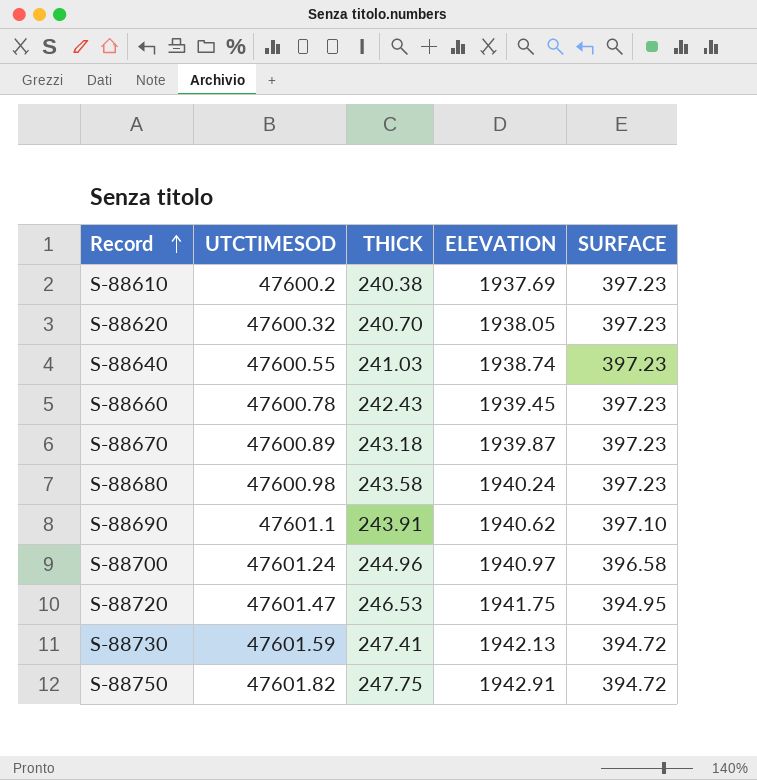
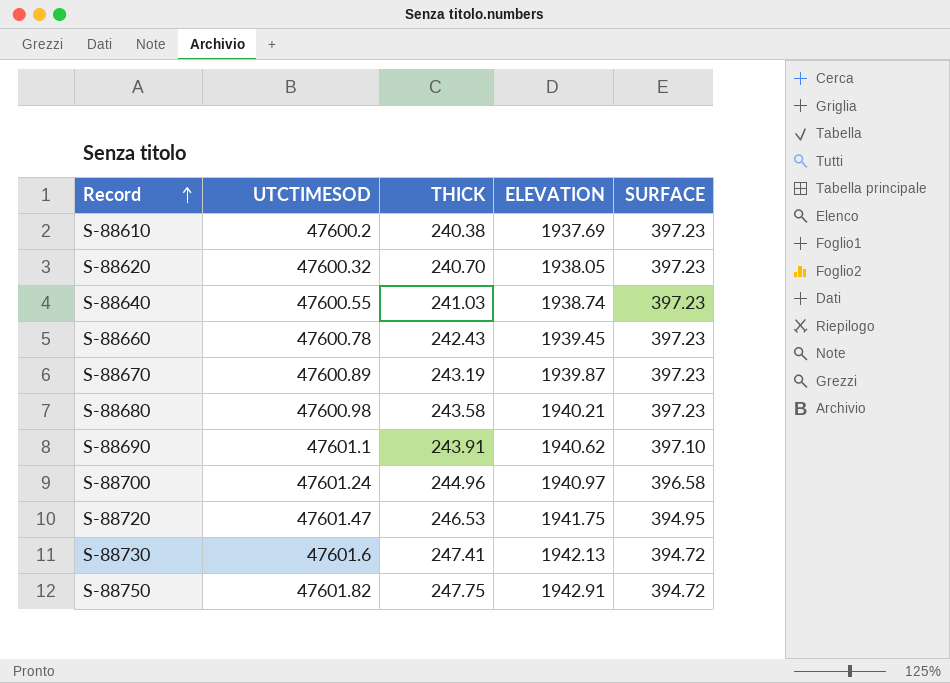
S-88670 | THICK: 243.18 -> 243.19
S-88680 | ELEVATION: 1940.24 -> 1940.21
S-88730 | UTCTIMESOD: 47601.59 -> 47601.6

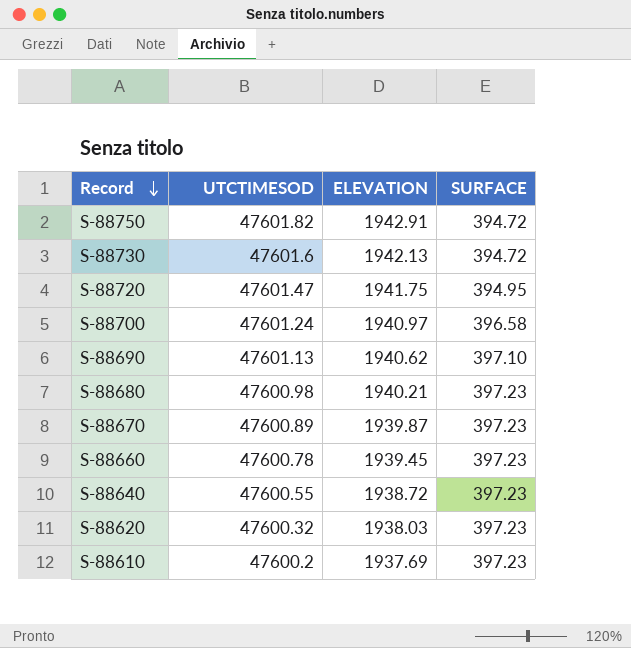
row order: Record ascending -> Record descending
column THICK | position: 3 -> none
S-88690 | UTCTIMESOD: 47601.1 -> 47601.13
S-88640 | ELEVATION: 1938.74 -> 1938.72
S-88620 | ELEVATION: 1938.05 -> 1938.03

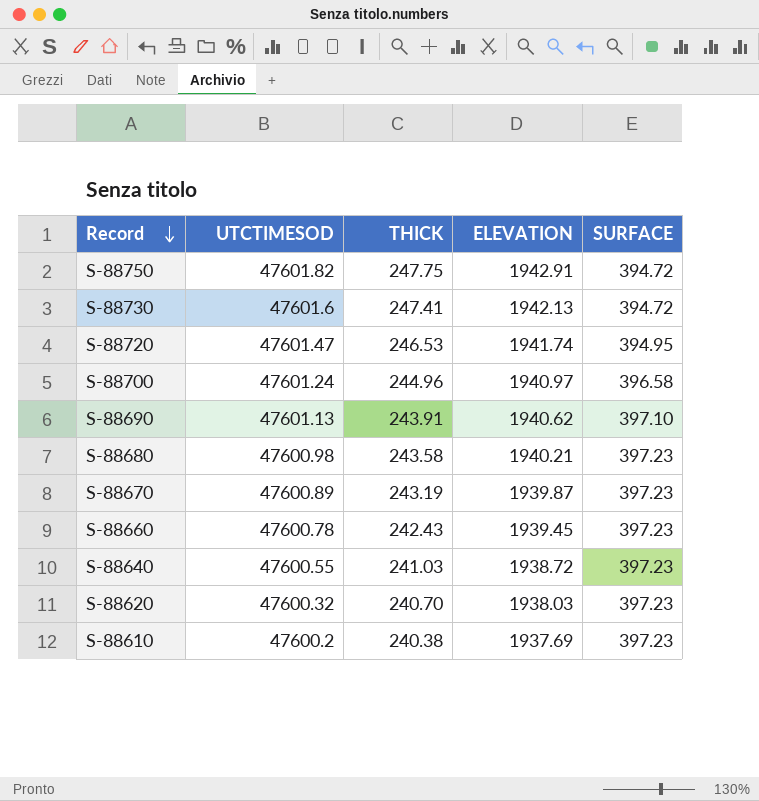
column THICK | position: none -> 3
S-88720 | ELEVATION: 1941.75 -> 1941.74

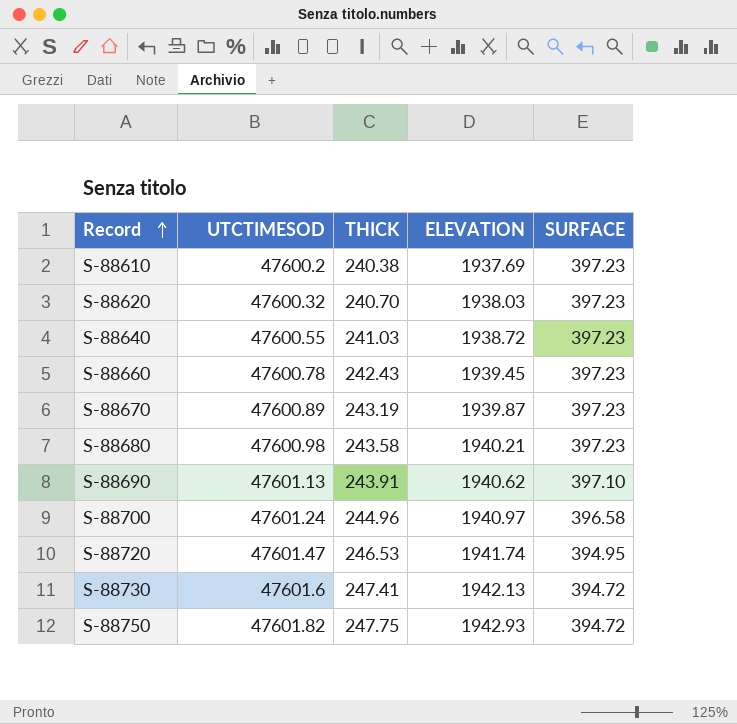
row order: Record descending -> Record ascending
S-88750 | ELEVATION: 1942.91 -> 1942.93

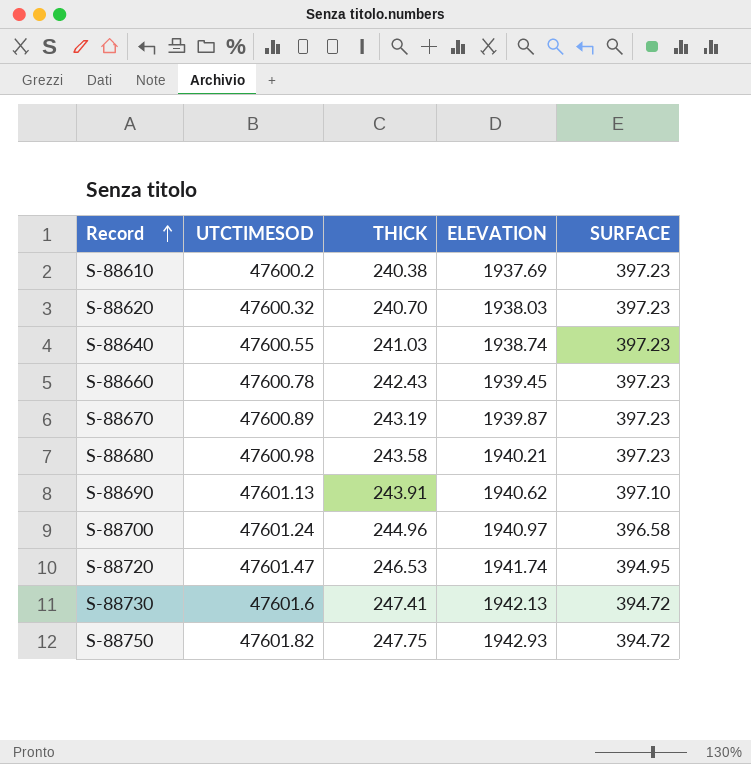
S-88640 | ELEVATION: 1938.72 -> 1938.74

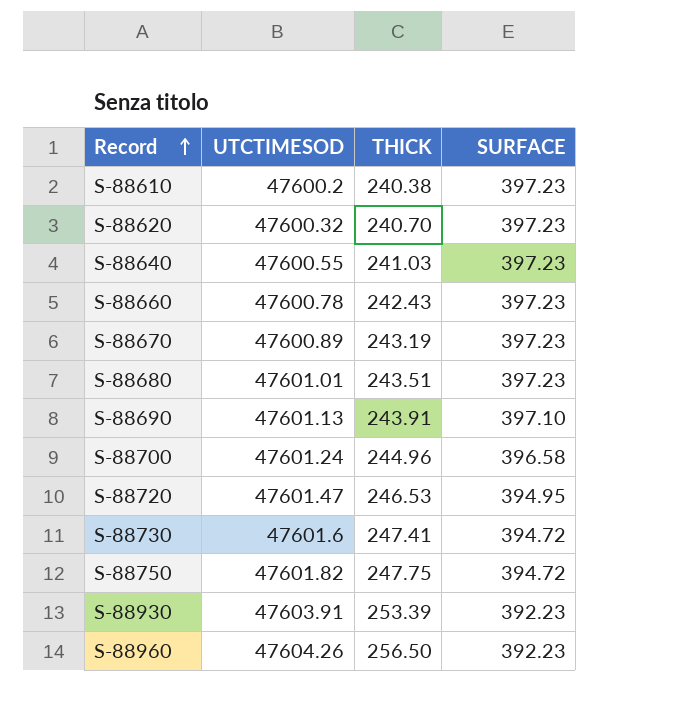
column ELEVATION | position: 4 -> none
S-88680 | UTCTIMESOD: 47600.98 -> 47601.01
S-88680 | THICK: 243.58 -> 243.51
row S-88930: none -> 47603.91 | 253.39 | 392.23
row S-88960: none -> 47604.26 | 256.50 | 392.23

